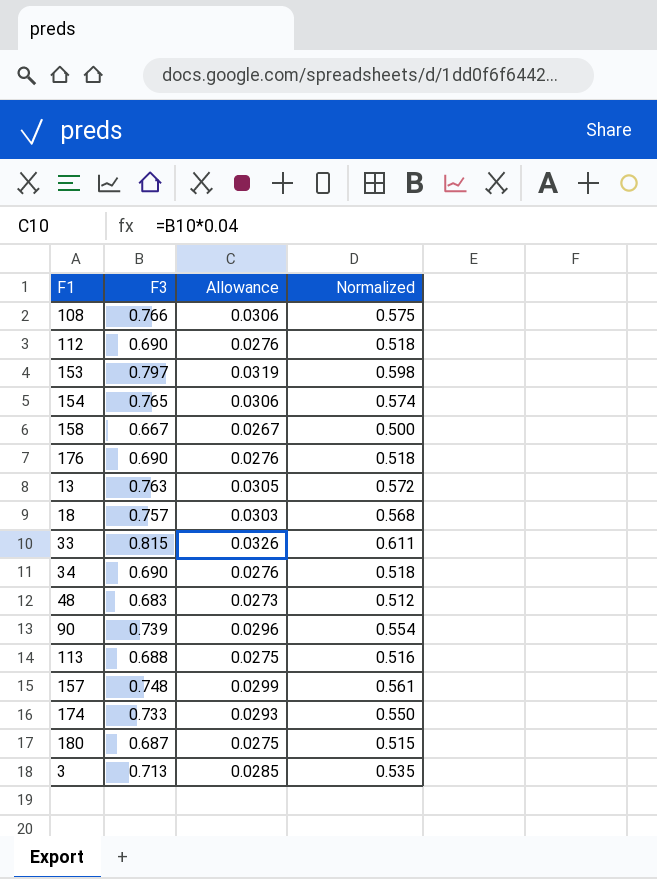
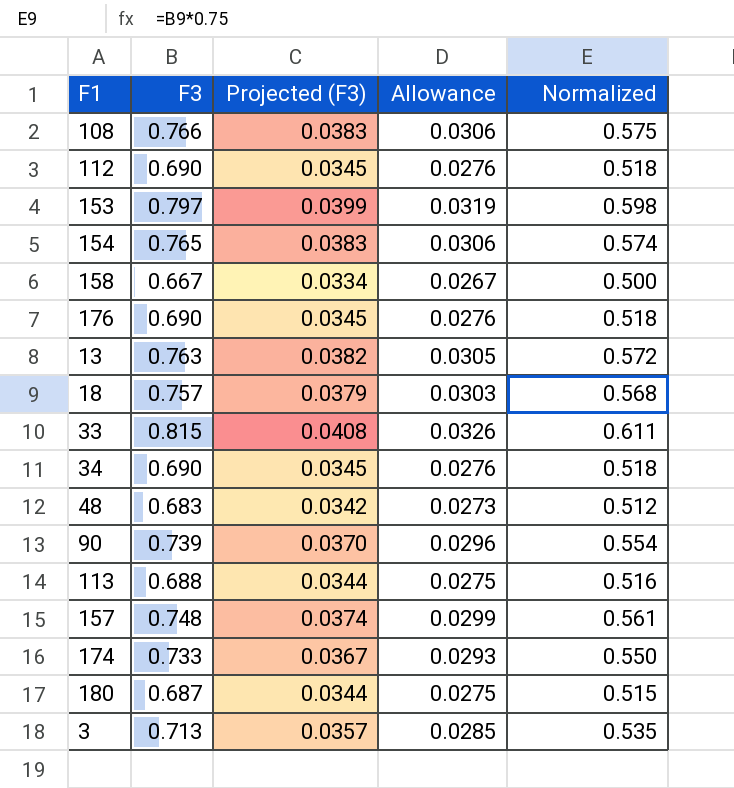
column Projected (F3) | formula: none -> [F3] * 0.05

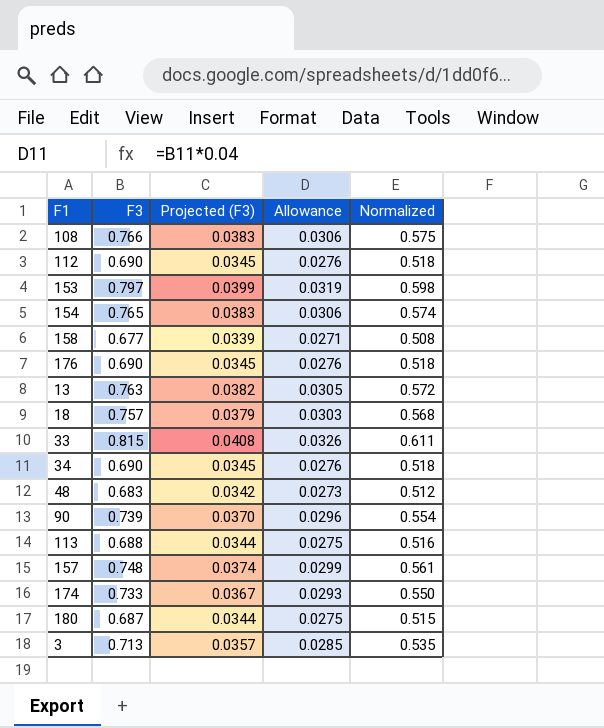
158 | F3: 0.667 -> 0.677
158 | Projected (F3): 0.0334 -> 0.0339
158 | Allowance: 0.0267 -> 0.0271
158 | Normalized: 0.500 -> 0.508

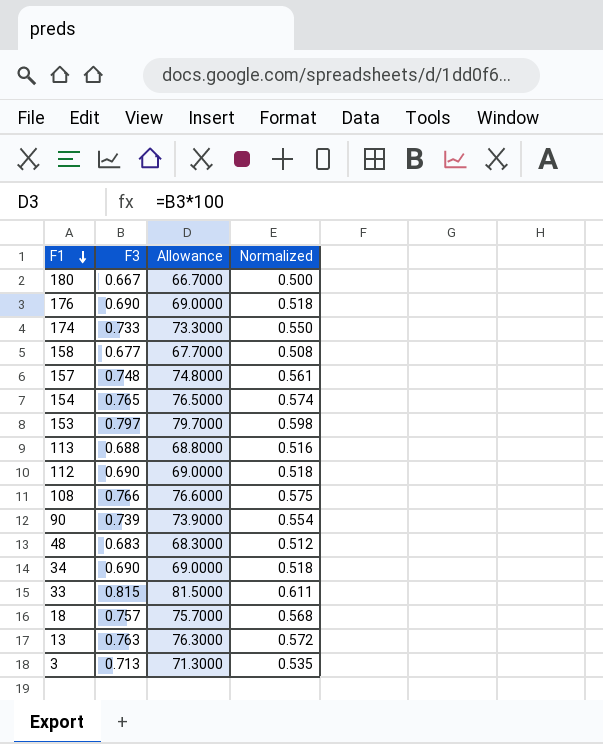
row order: none -> F1 descending
column Projected (F3) | formula: [F3] * 0.05 -> none
column Allowance | formula: [F3] * 0.04 -> [F3] * 100
180 | F3: 0.687 -> 0.667
180 | Normalized: 0.515 -> 0.500

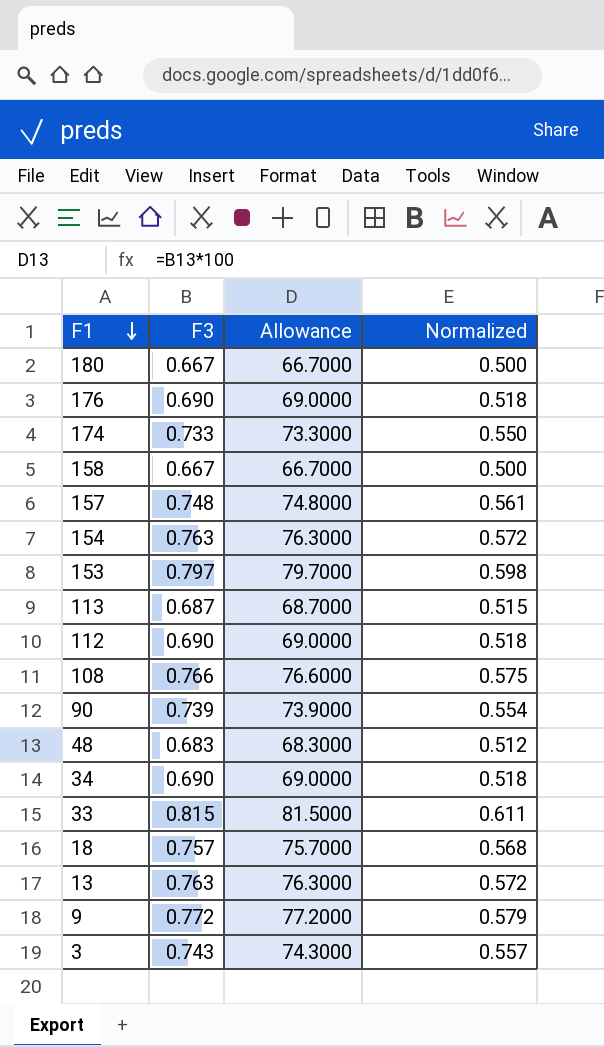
158 | F3: 0.677 -> 0.667
158 | Allowance: 67.7000 -> 66.7000
158 | Normalized: 0.508 -> 0.500
154 | F3: 0.765 -> 0.763
154 | Allowance: 76.5000 -> 76.3000
154 | Normalized: 0.574 -> 0.572
113 | F3: 0.688 -> 0.687
113 | Allowance: 68.8000 -> 68.7000
113 | Normalized: 0.516 -> 0.515
row 9: none -> 0.772 | 77.2000 | 0.579
3 | F3: 0.713 -> 0.743
3 | Allowance: 71.3000 -> 74.3000
3 | Normalized: 0.535 -> 0.557

